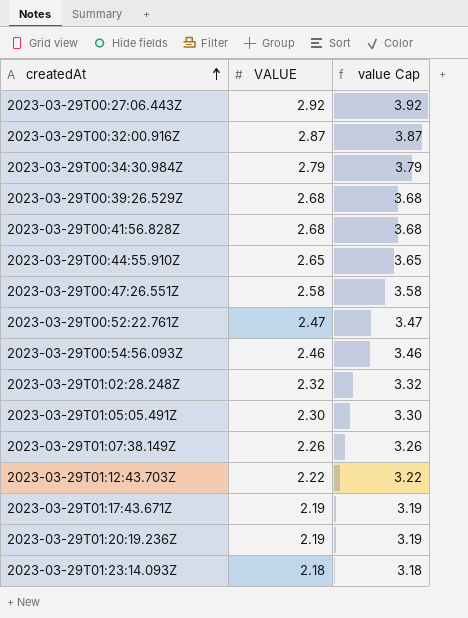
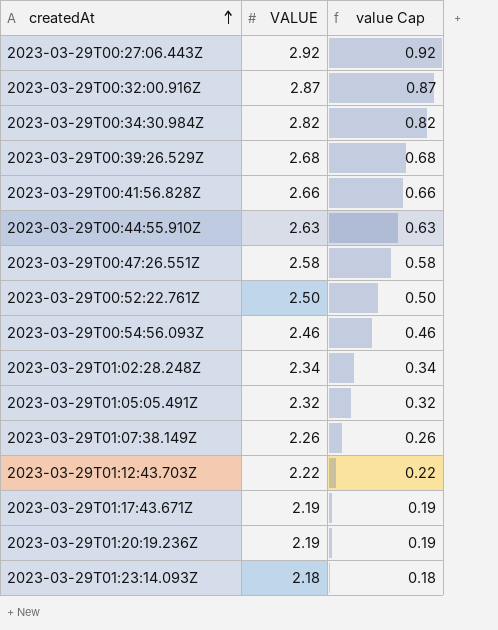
column value Cap | formula: [VALUE] + 1 -> [VALUE] - 2
2023-03-29T00:34:30.984Z | VALUE: 2.79 -> 2.82
2023-03-29T00:41:56.828Z | VALUE: 2.68 -> 2.66
2023-03-29T00:44:55.910Z | VALUE: 2.65 -> 2.63
2023-03-29T00:52:22.761Z | VALUE: 2.47 -> 2.50
2023-03-29T01:02:28.248Z | VALUE: 2.32 -> 2.34
2023-03-29T01:05:05.491Z | VALUE: 2.30 -> 2.32

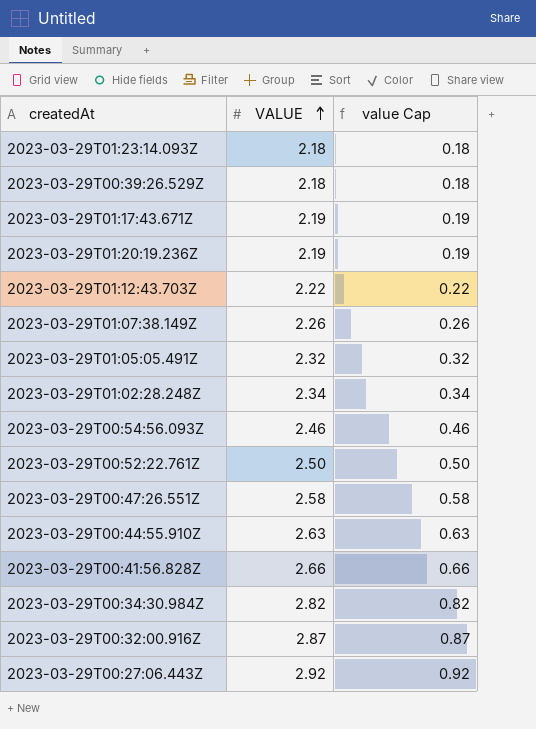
row order: createdAt ascending -> VALUE ascending
2023-03-29T00:39:26.529Z | VALUE: 2.68 -> 2.18
2023-03-29T00:39:26.529Z | value Cap: 0.68 -> 0.18

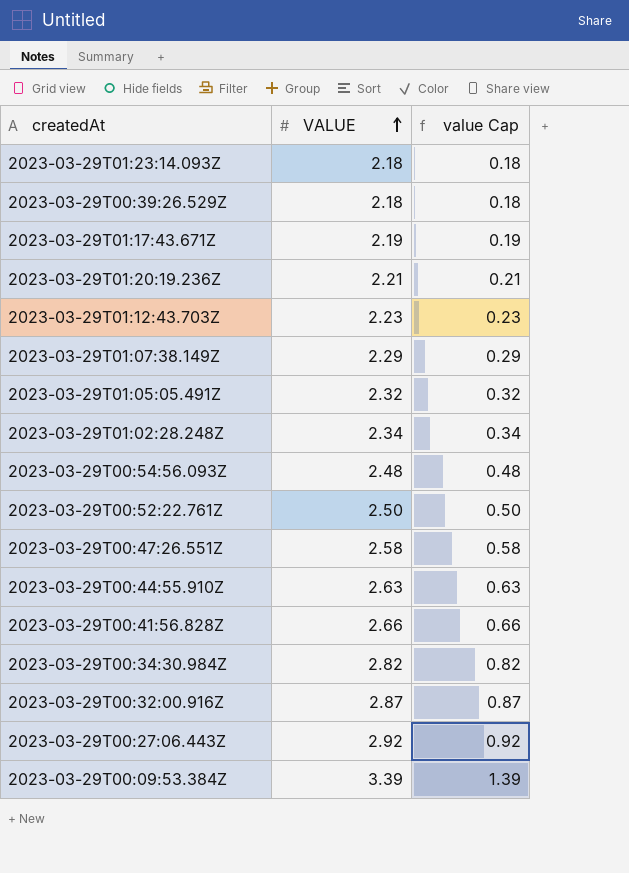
2023-03-29T01:20:19.236Z | VALUE: 2.19 -> 2.21
2023-03-29T01:20:19.236Z | value Cap: 0.19 -> 0.21
2023-03-29T01:12:43.703Z | VALUE: 2.22 -> 2.23
2023-03-29T01:12:43.703Z | value Cap: 0.22 -> 0.23
2023-03-29T01:07:38.149Z | VALUE: 2.26 -> 2.29
2023-03-29T01:07:38.149Z | value Cap: 0.26 -> 0.29
2023-03-29T00:54:56.093Z | VALUE: 2.46 -> 2.48
2023-03-29T00:54:56.093Z | value Cap: 0.46 -> 0.48
row 2023-03-29T00:09:53.384Z: none -> 3.39 | 1.39

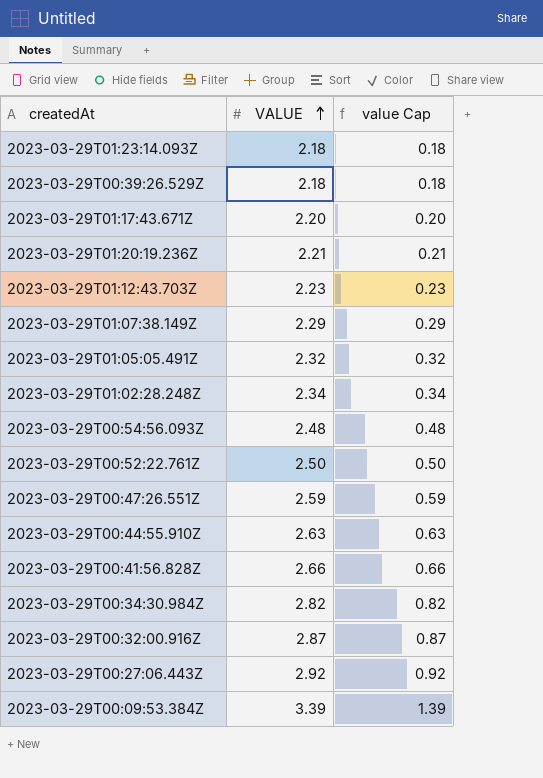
2023-03-29T01:17:43.671Z | VALUE: 2.19 -> 2.20
2023-03-29T01:17:43.671Z | value Cap: 0.19 -> 0.20
2023-03-29T00:47:26.551Z | VALUE: 2.58 -> 2.59
2023-03-29T00:47:26.551Z | value Cap: 0.58 -> 0.59

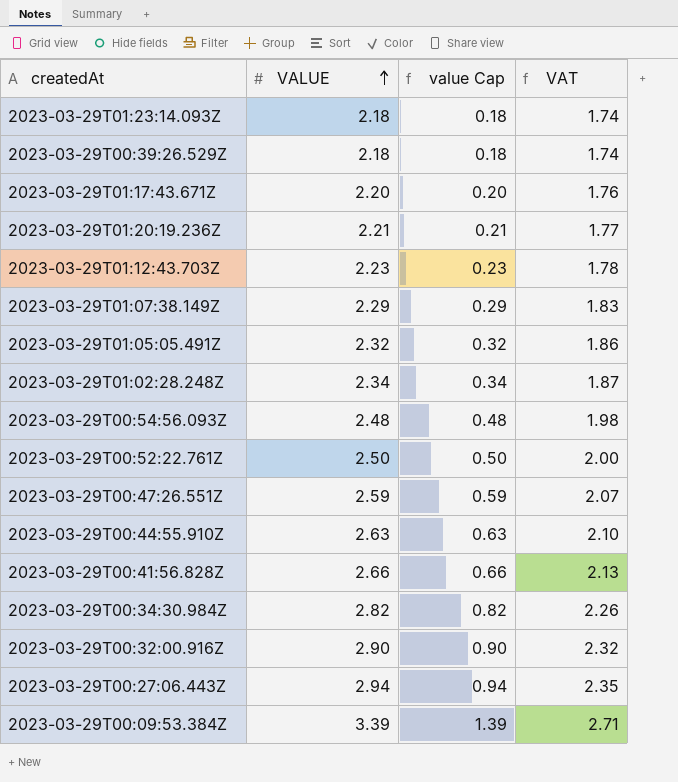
column VAT | formula: none -> [VALUE] * 0.8
2023-03-29T00:32:00.916Z | VALUE: 2.87 -> 2.90
2023-03-29T00:32:00.916Z | value Cap: 0.87 -> 0.90
2023-03-29T00:27:06.443Z | VALUE: 2.92 -> 2.94
2023-03-29T00:27:06.443Z | value Cap: 0.92 -> 0.94

